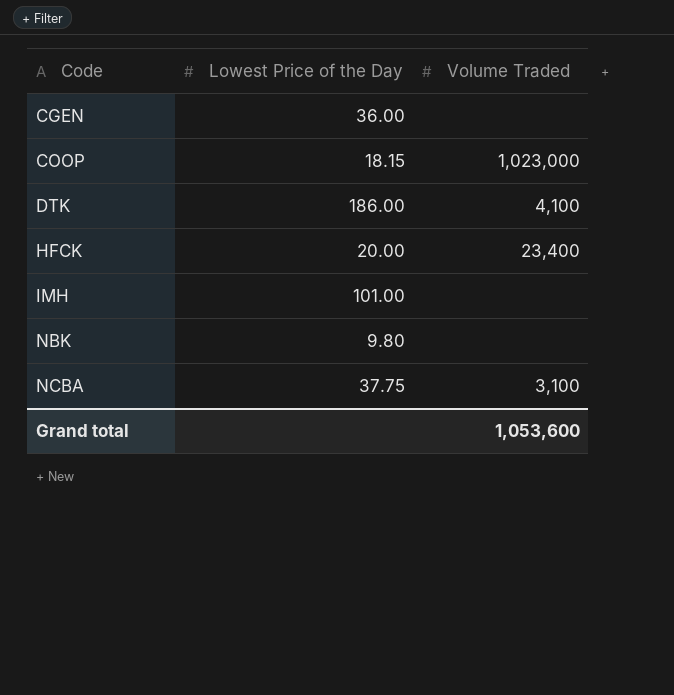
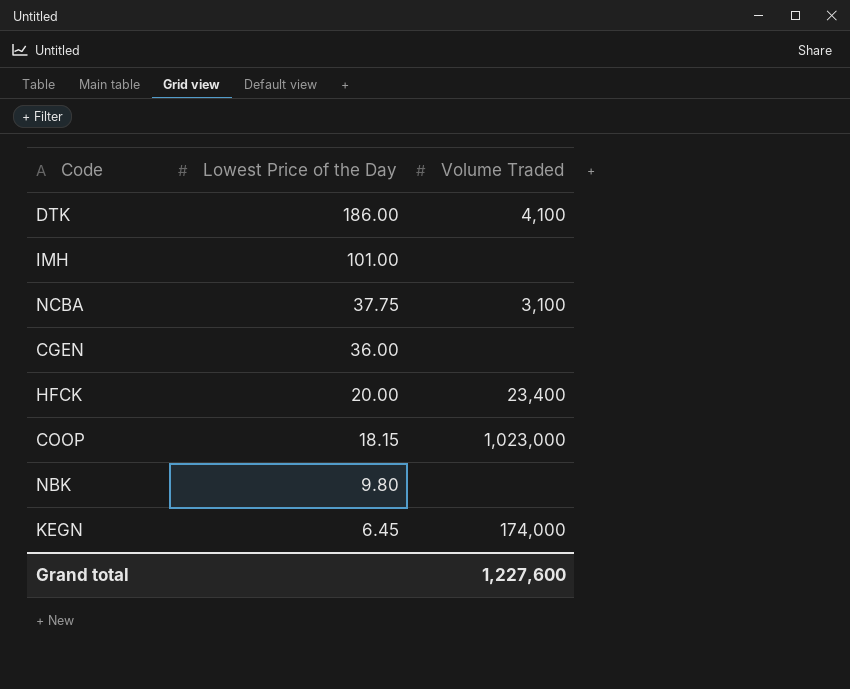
row order: Code ascending -> Lowest Price of the Day descending
row KEGN: none -> 6.45 | 174,000
Grand total | Volume Traded: 1,053,600 -> 1,227,600

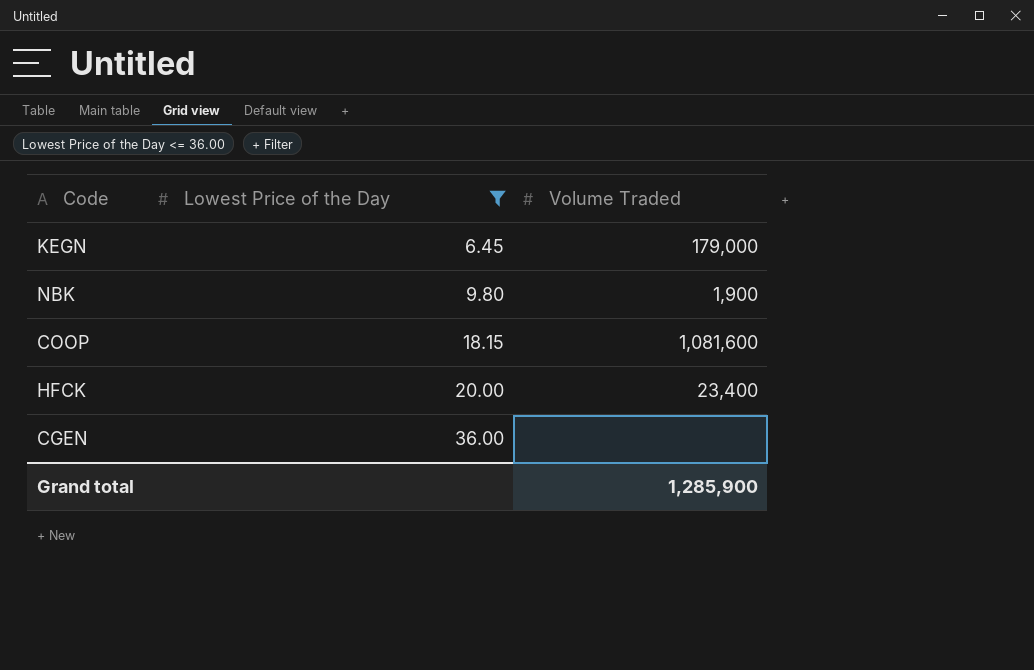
filter: none -> Lowest Price of the Day <= 36.00
row order: Lowest Price of the Day descending -> Lowest Price of the Day ascending
KEGN | Volume Traded: 174,000 -> 179,000
NBK | Volume Traded: none -> 1,900
COOP | Volume Traded: 1,023,000 -> 1,081,600
Grand total | Volume Traded: 1,227,600 -> 1,285,900

